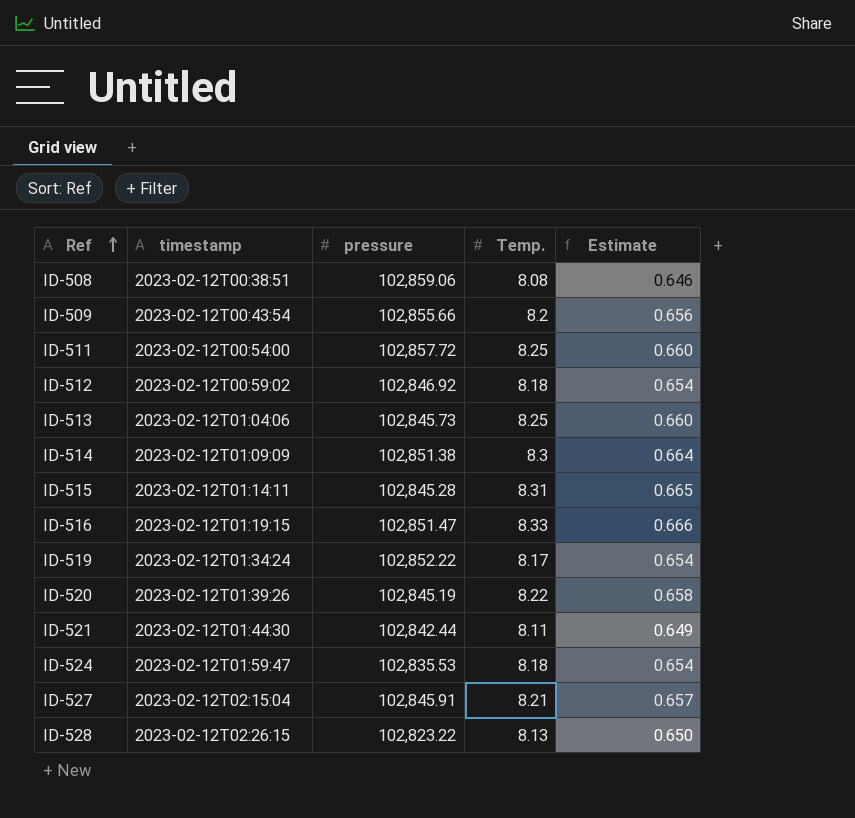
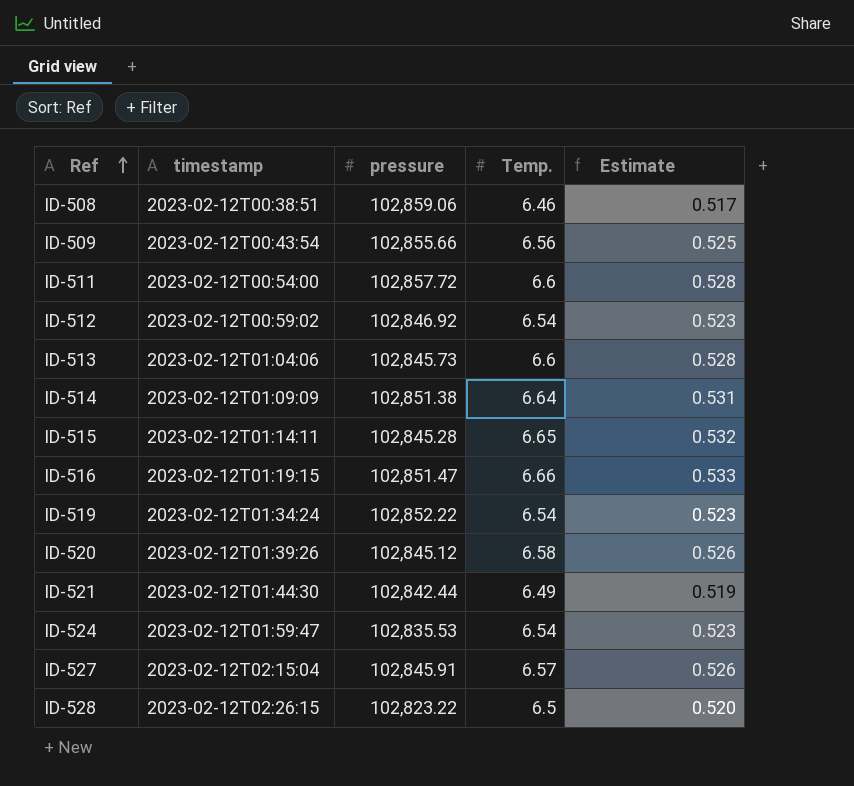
ID-508 | Temp.: 8.08 -> 6.46
ID-508 | Estimate: 0.646 -> 0.517
ID-509 | Temp.: 8.2 -> 6.56
ID-509 | Estimate: 0.656 -> 0.525
ID-511 | Temp.: 8.25 -> 6.6
ID-511 | Estimate: 0.660 -> 0.528
ID-512 | Temp.: 8.18 -> 6.54
ID-512 | Estimate: 0.654 -> 0.523
ID-513 | Temp.: 8.25 -> 6.6
ID-513 | Estimate: 0.660 -> 0.528
ID-514 | Temp.: 8.3 -> 6.64
ID-514 | Estimate: 0.664 -> 0.531
ID-515 | Temp.: 8.31 -> 6.65
ID-515 | Estimate: 0.665 -> 0.532
ID-516 | Temp.: 8.33 -> 6.66
ID-516 | Estimate: 0.666 -> 0.533
ID-519 | Temp.: 8.17 -> 6.54
ID-519 | Estimate: 0.654 -> 0.523
ID-520 | pressure: 102,845.19 -> 102,845.12
ID-520 | Temp.: 8.22 -> 6.58
ID-520 | Estimate: 0.658 -> 0.526
ID-521 | Temp.: 8.11 -> 6.49
ID-521 | Estimate: 0.649 -> 0.519
ID-524 | Temp.: 8.18 -> 6.54
ID-524 | Estimate: 0.654 -> 0.523
ID-527 | Temp.: 8.21 -> 6.57
ID-527 | Estimate: 0.657 -> 0.526
ID-528 | Temp.: 8.13 -> 6.5
ID-528 | Estimate: 0.650 -> 0.520

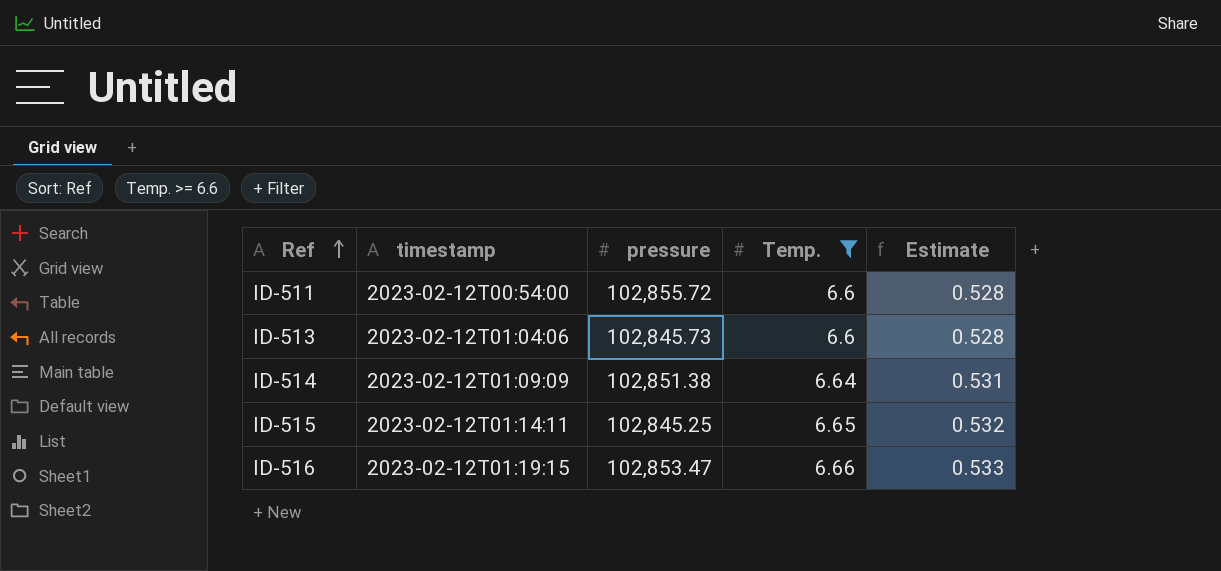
filter: none -> Temp. >= 6.6
ID-511 | pressure: 102,857.72 -> 102,855.72
ID-515 | pressure: 102,845.28 -> 102,845.25
ID-516 | pressure: 102,851.47 -> 102,853.47

